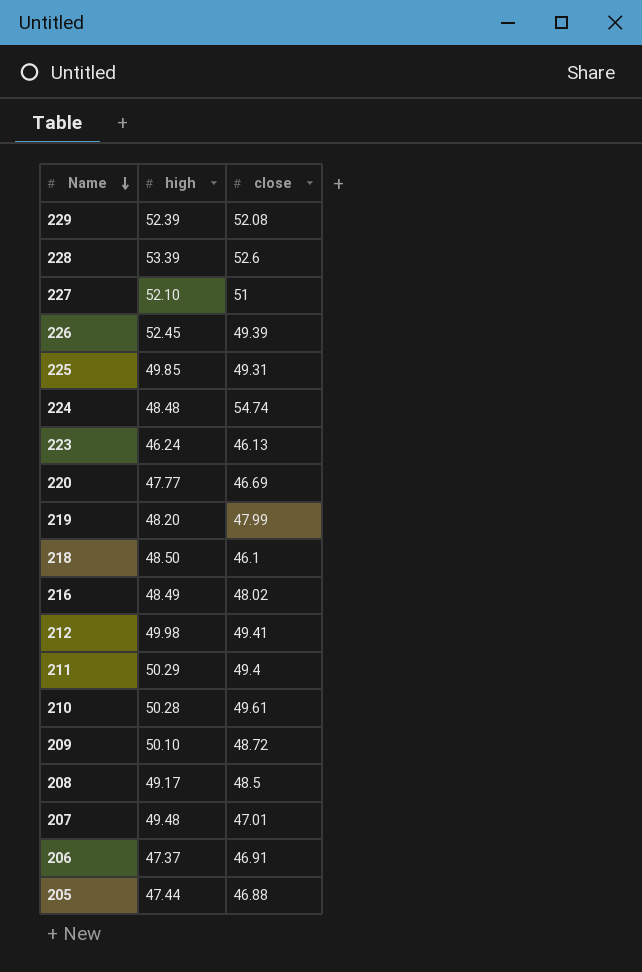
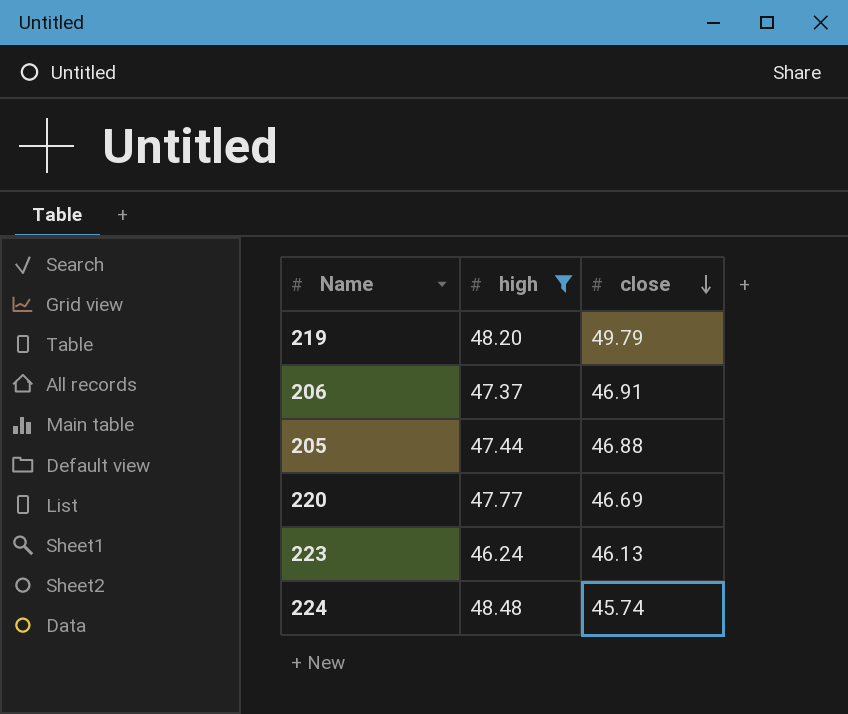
filter: none -> high <= 48.48
row order: Name descending -> close descending
219 | close: 47.99 -> 49.79
224 | close: 54.74 -> 45.74

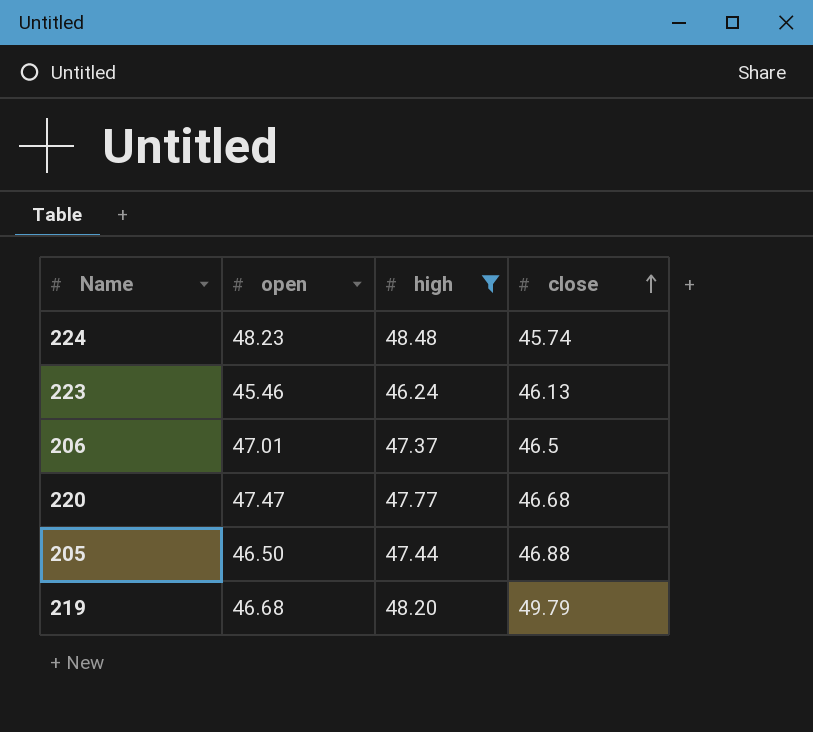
row order: close descending -> close ascending
column open | position: none -> 2
206 | close: 46.91 -> 46.5
220 | close: 46.69 -> 46.68

